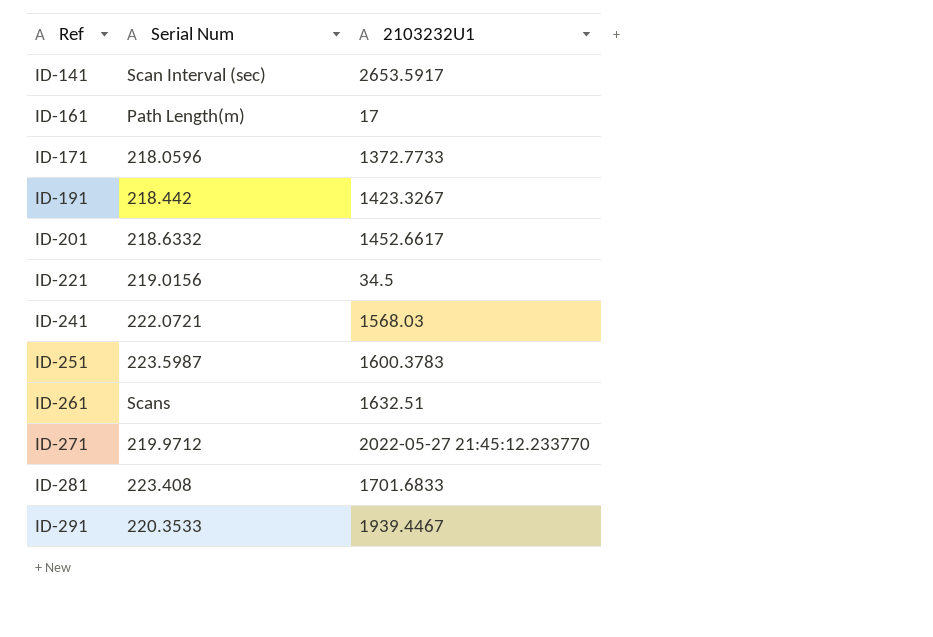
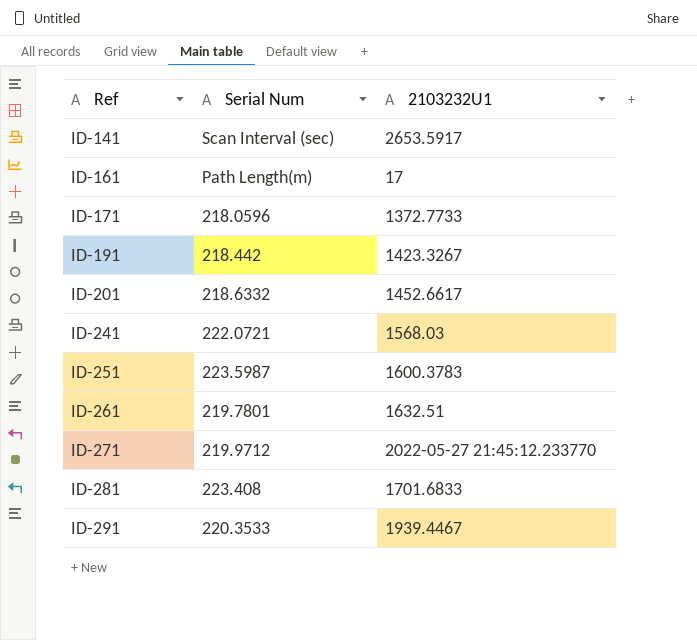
row ID-221: 219.0156 | 34.5 -> none
ID-261 | Serial Num: Scans -> 219.7801

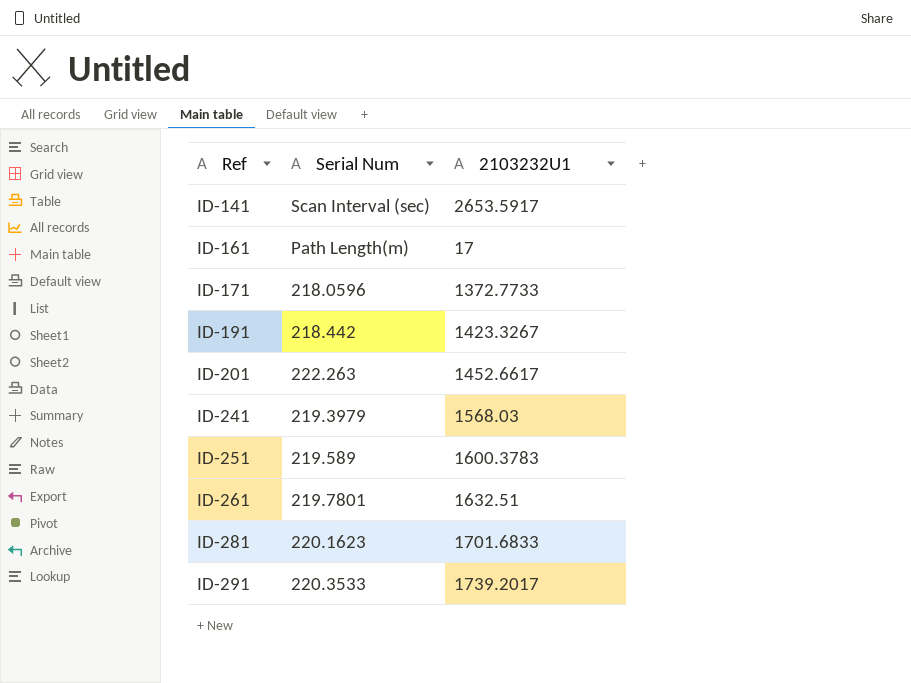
row ID-271: 219.9712 | 2022-05-27 21:45:12.233770 -> none
ID-201 | Serial Num: 218.6332 -> 222.263
ID-241 | Serial Num: 222.0721 -> 219.3979
ID-251 | Serial Num: 223.5987 -> 219.589
ID-281 | Serial Num: 223.408 -> 220.1623
ID-291 | 2103232U1: 1939.4467 -> 1739.2017

